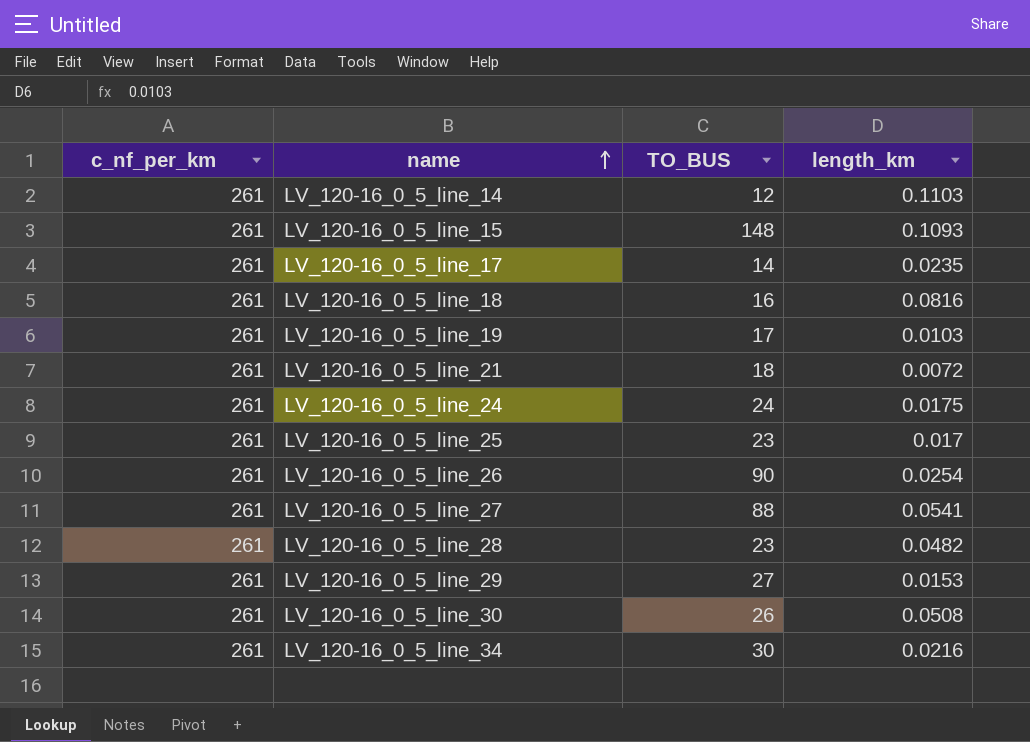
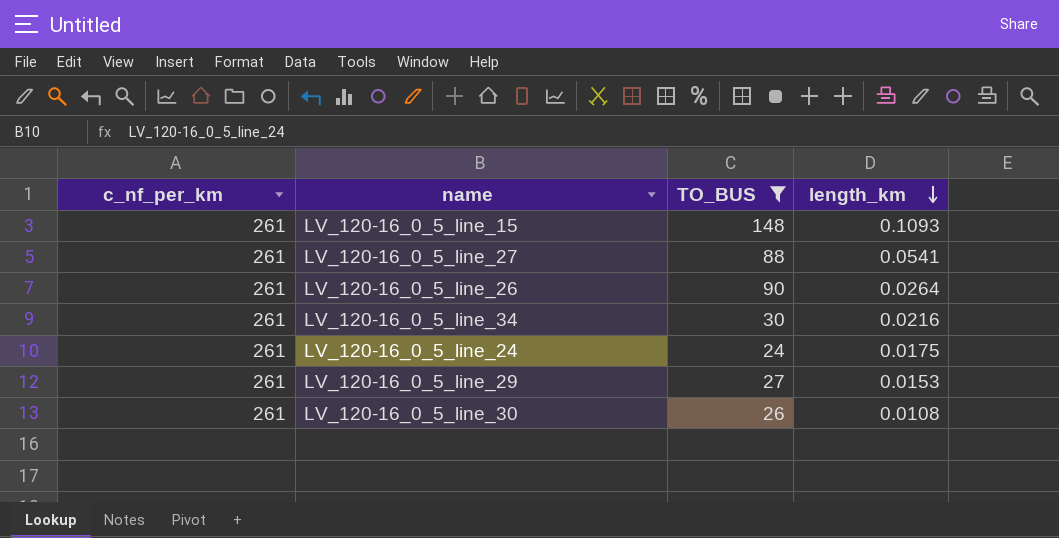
filter: none -> TO_BUS >= 24
row order: name ascending -> length_km descending
LV_120-16_0_5_line_26 | length_km: 0.0254 -> 0.0264
LV_120-16_0_5_line_30 | length_km: 0.0508 -> 0.0108

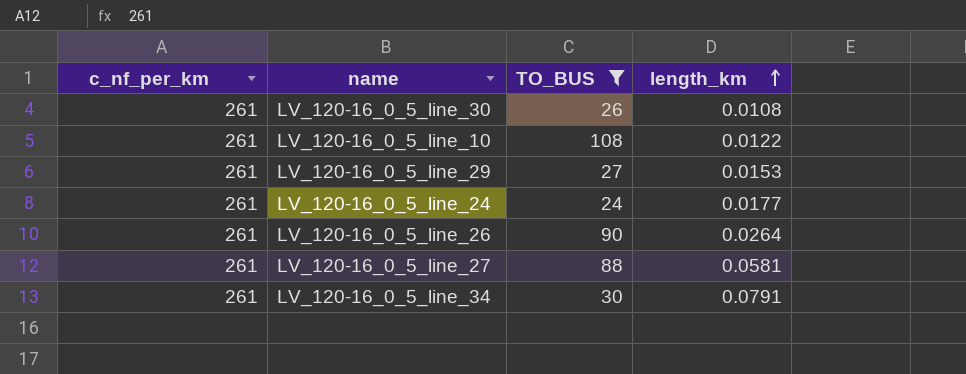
row order: length_km descending -> length_km ascending
row LV_120-16_0_5_line_15: 261 | 148 | 0.1093 -> none
row LV_120-16_0_5_line_10: none -> 261 | 108 | 0.0122
LV_120-16_0_5_line_24 | length_km: 0.0175 -> 0.0177
LV_120-16_0_5_line_27 | length_km: 0.0541 -> 0.0581
LV_120-16_0_5_line_34 | length_km: 0.0216 -> 0.0791

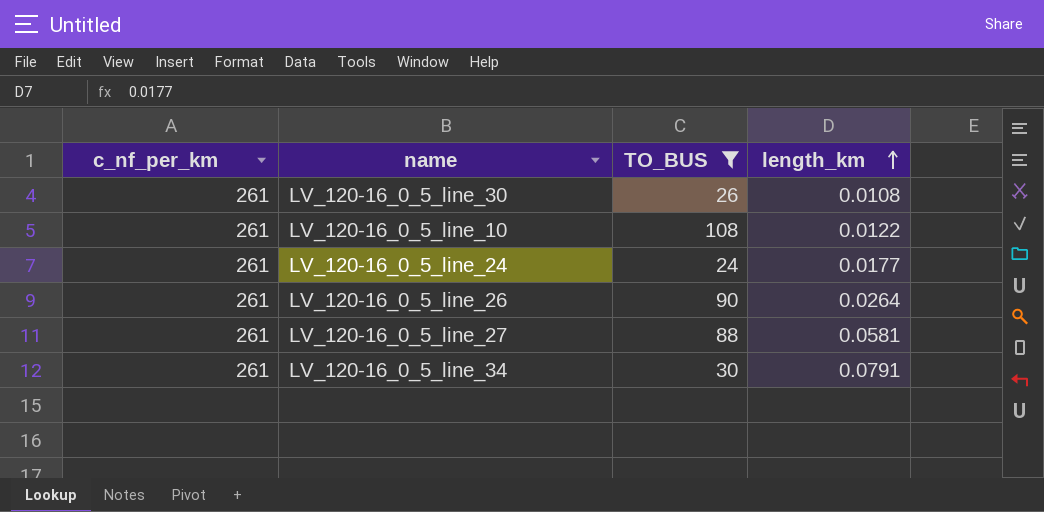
row LV_120-16_0_5_line_29: 261 | 27 | 0.0153 -> none

